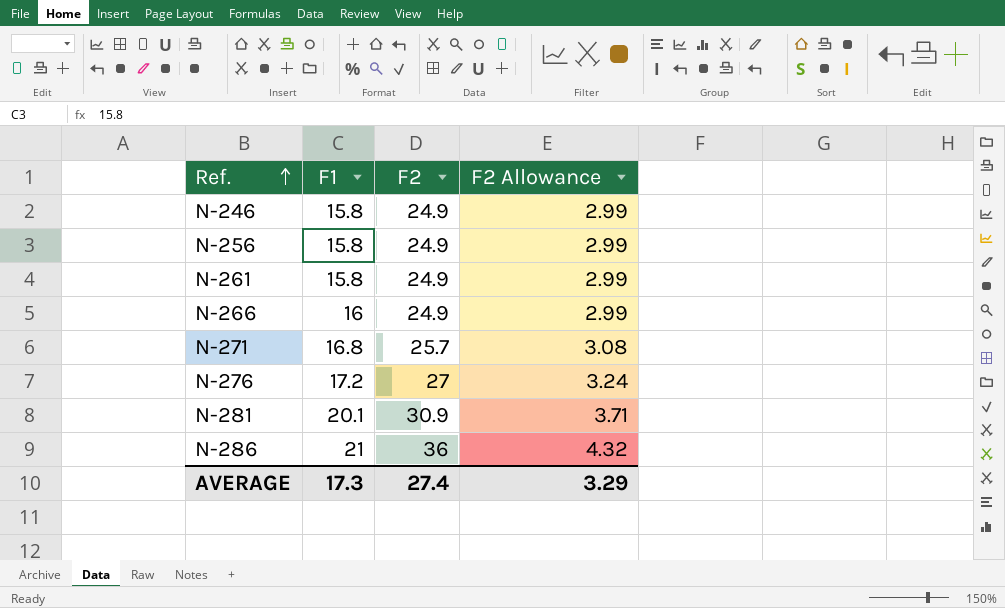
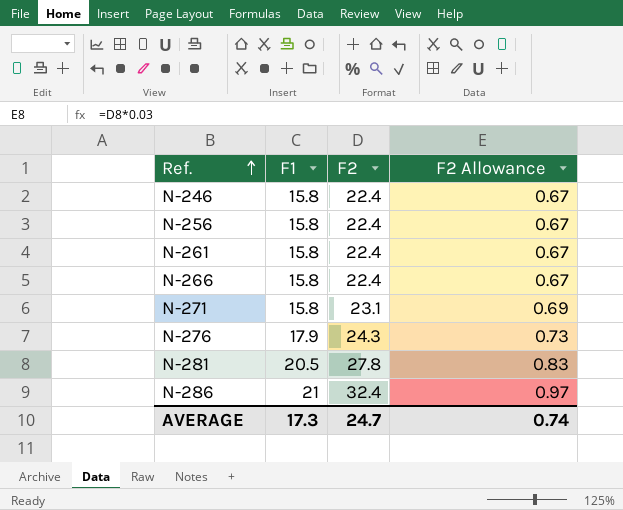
column F2 Allowance | formula: [F2] * 0.12 -> [F2] * 0.03
N-246 | F2: 24.9 -> 22.4
N-256 | F2: 24.9 -> 22.4
N-261 | F2: 24.9 -> 22.4
N-266 | F1: 16 -> 15.8
N-266 | F2: 24.9 -> 22.4
N-271 | F1: 16.8 -> 15.8
N-271 | F2: 25.7 -> 23.1
N-276 | F1: 17.2 -> 17.9
N-276 | F2: 27 -> 24.3
N-281 | F1: 20.1 -> 20.5
N-281 | F2: 30.9 -> 27.8
N-286 | F2: 36 -> 32.4
AVERAGE | F2: 27.4 -> 24.7
AVERAGE | F2 Allowance: 3.29 -> 0.74

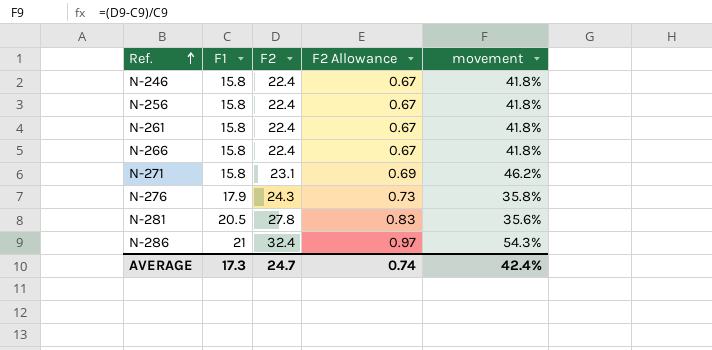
column movement | formula: none -> ([F2] - [F1]) / [F1]

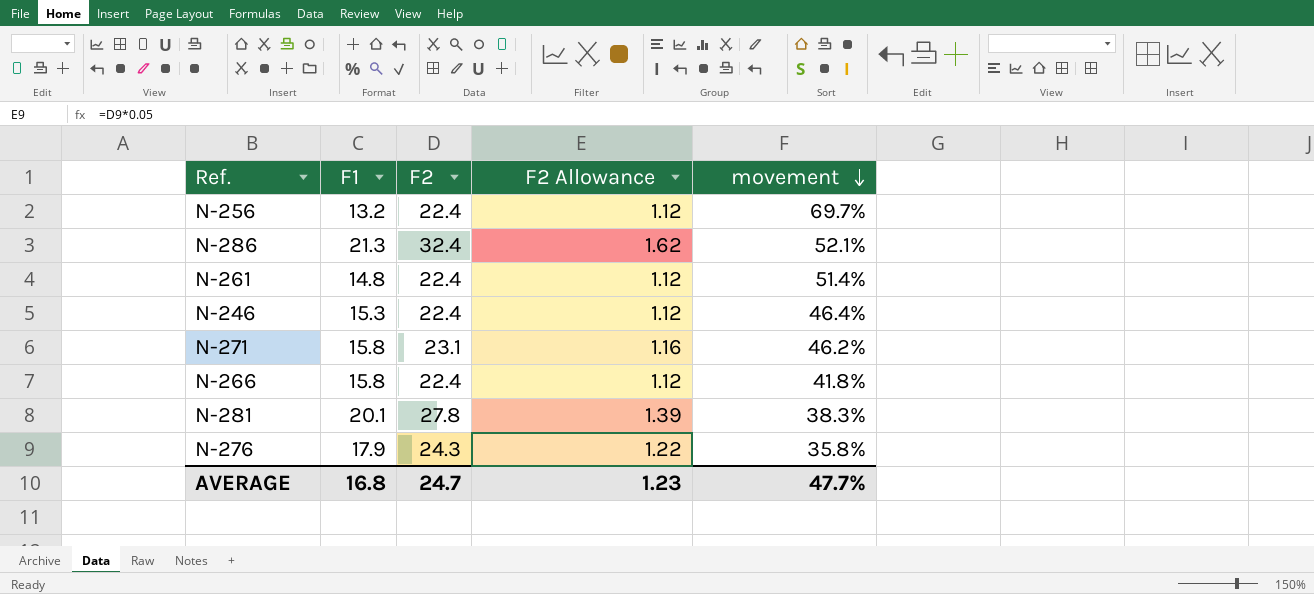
row order: Ref. ascending -> movement descending
column F2 Allowance | formula: [F2] * 0.03 -> [F2] * 0.05
N-256 | F1: 15.8 -> 13.2
N-256 | movement: 41.8% -> 69.7%
N-286 | F1: 21 -> 21.3
N-286 | movement: 54.3% -> 52.1%
N-261 | F1: 15.8 -> 14.8
N-261 | movement: 41.8% -> 51.4%
N-246 | F1: 15.8 -> 15.3
N-246 | movement: 41.8% -> 46.4%
N-281 | F1: 20.5 -> 20.1
N-281 | movement: 35.6% -> 38.3%
AVERAGE | F1: 17.3 -> 16.8
AVERAGE | F2 Allowance: 0.74 -> 1.23
AVERAGE | movement: 42.4% -> 47.7%

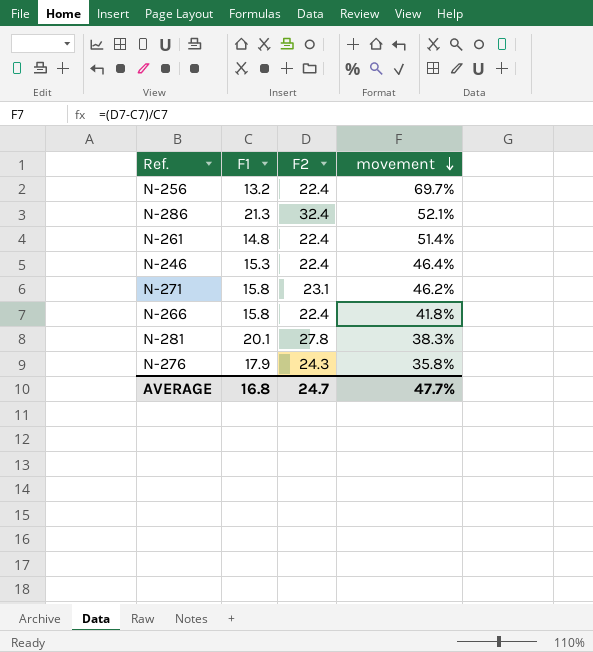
column F2 Allowance | formula: [F2] * 0.05 -> none

